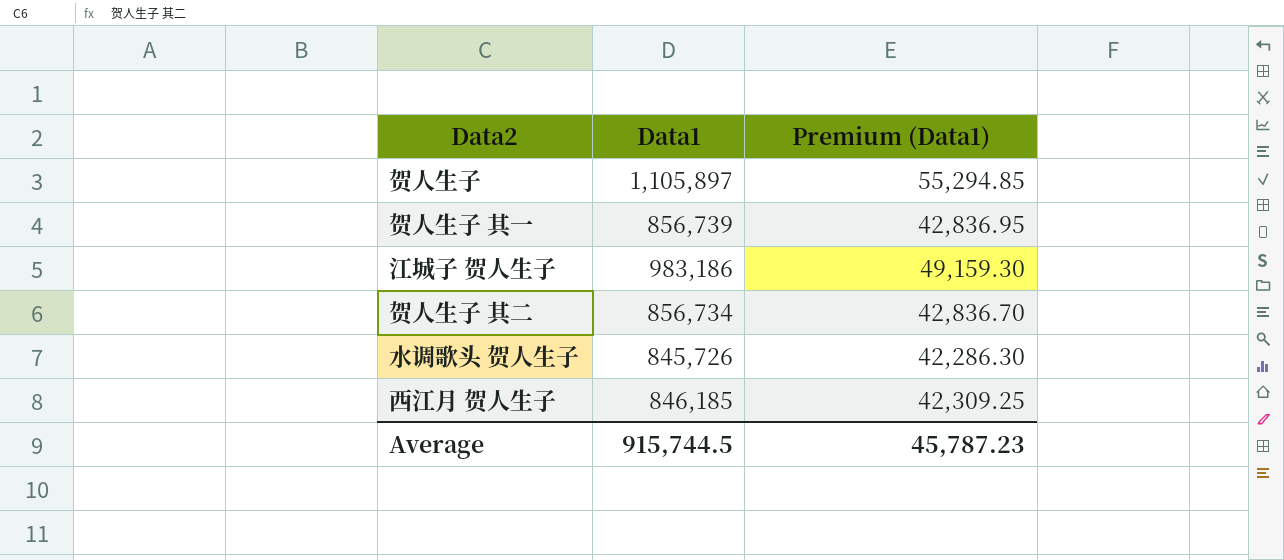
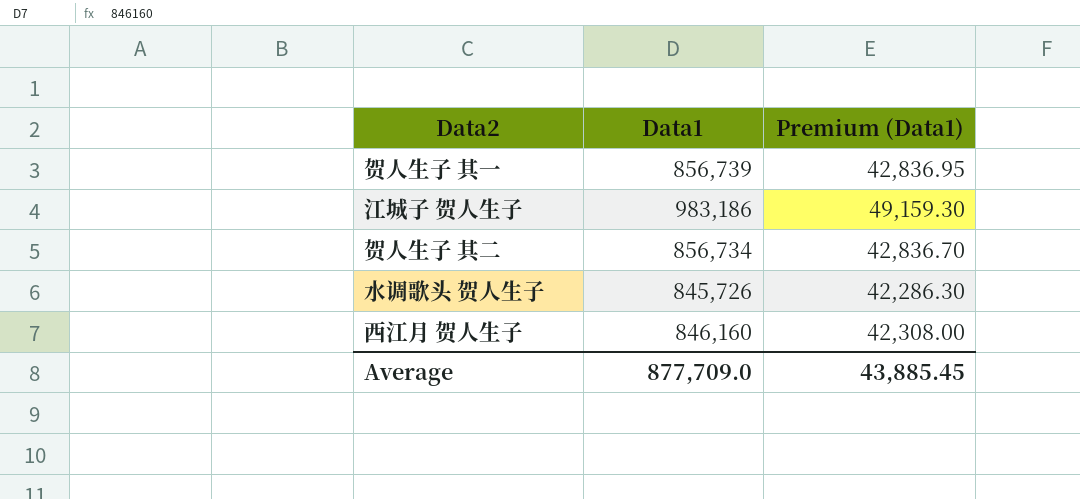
row 贺人生子: 1,105,897 | 55,294.85 -> none
西江月 贺人生子 | Data1: 846,185 -> 846,160
西江月 贺人生子 | Premium (Data1): 42,309.25 -> 42,308.00
Average | Data1: 915,744.5 -> 877,709.0
Average | Premium (Data1): 45,787.23 -> 43,885.45

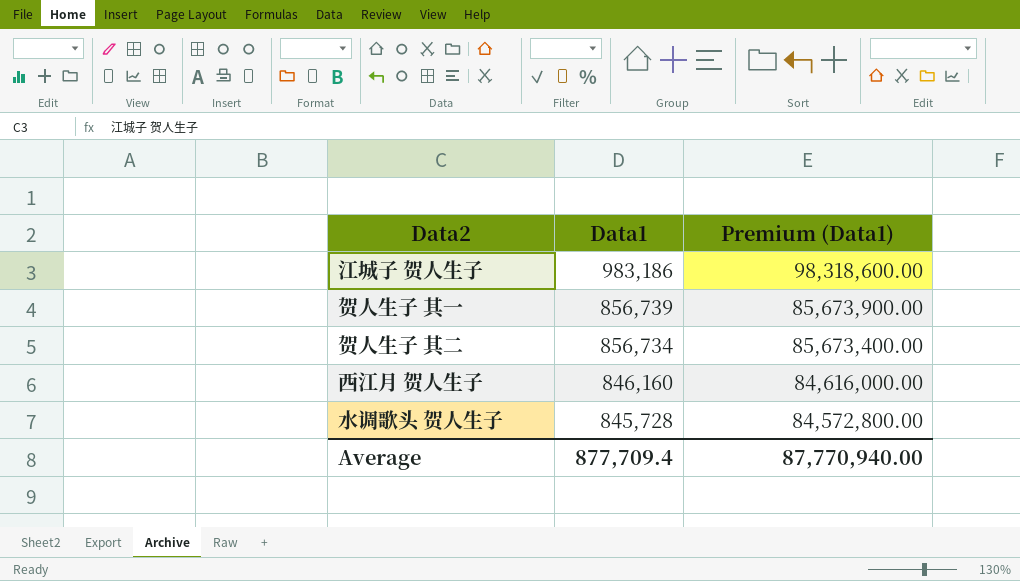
row order: none -> Data1 descending
column Premium (Data1) | formula: [Data1] * 0.05 -> [Data1] * 100
水调歌头 贺人生子 | Data1: 845,726 -> 845,728
Average | Data1: 877,709.0 -> 877,709.4
Average | Premium (Data1): 43,885.45 -> 87,770,940.00

